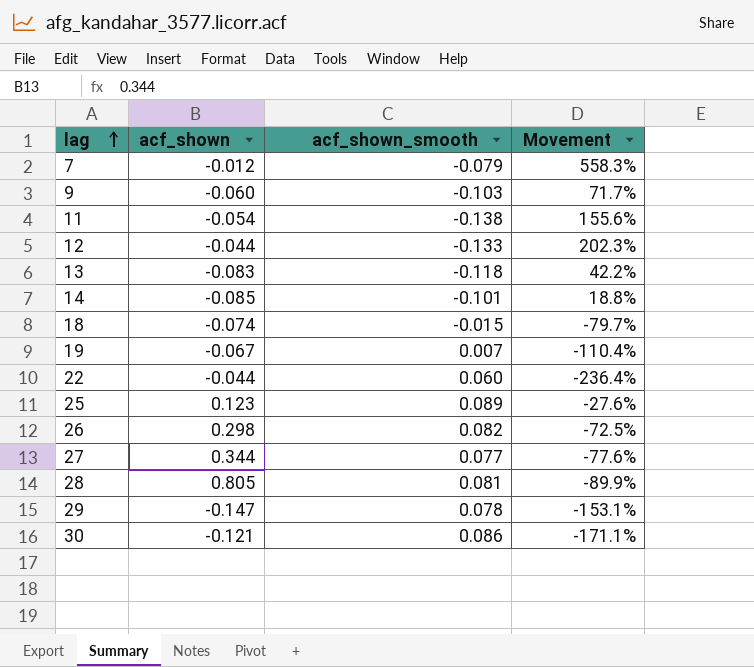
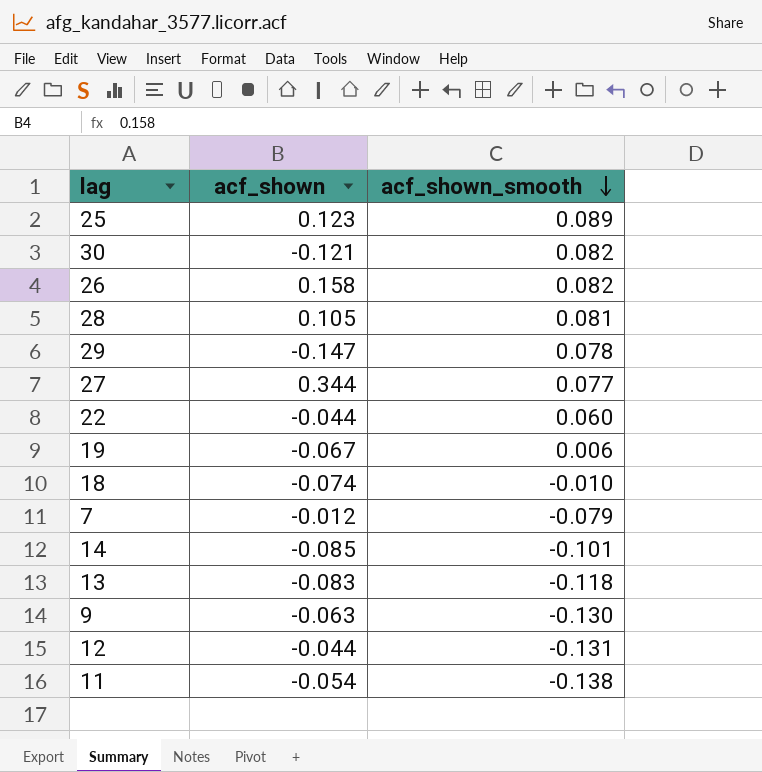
row order: lag ascending -> acf_shown_smooth descending
column Movement | formula: ([acf_shown_smooth] - [acf_shown]) / [acf_shown] -> none
30 | acf_shown_smooth: 0.086 -> 0.082
26 | acf_shown: 0.298 -> 0.158
28 | acf_shown: 0.805 -> 0.105
19 | acf_shown_smooth: 0.007 -> 0.006
18 | acf_shown_smooth: -0.015 -> -0.010
9 | acf_shown: -0.060 -> -0.063
9 | acf_shown_smooth: -0.103 -> -0.130
12 | acf_shown_smooth: -0.133 -> -0.131

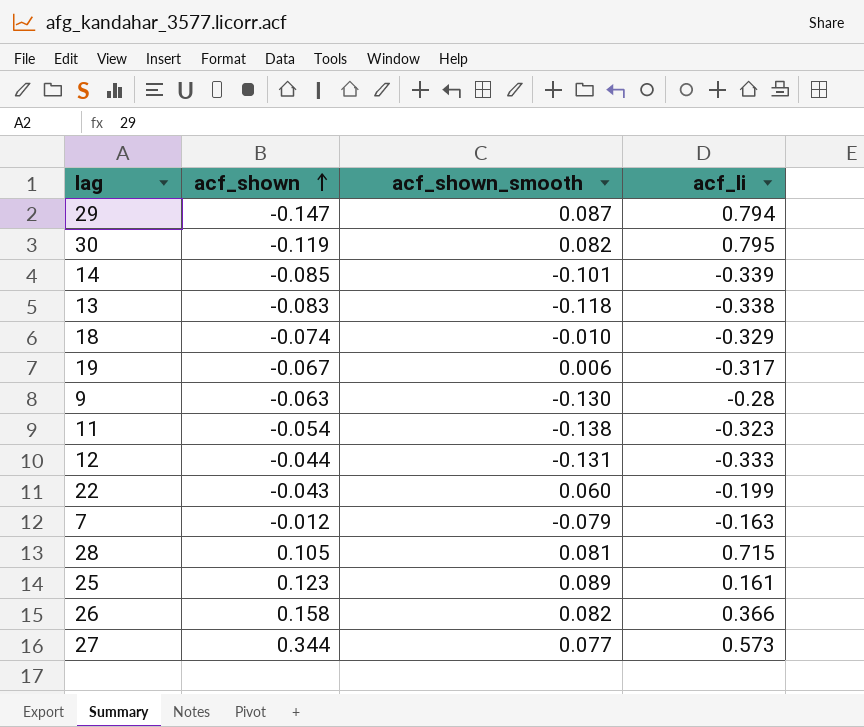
row order: acf_shown_smooth descending -> acf_shown ascending
column acf_li | position: none -> 4
29 | acf_shown_smooth: 0.078 -> 0.087
30 | acf_shown: -0.121 -> -0.119
22 | acf_shown: -0.044 -> -0.043

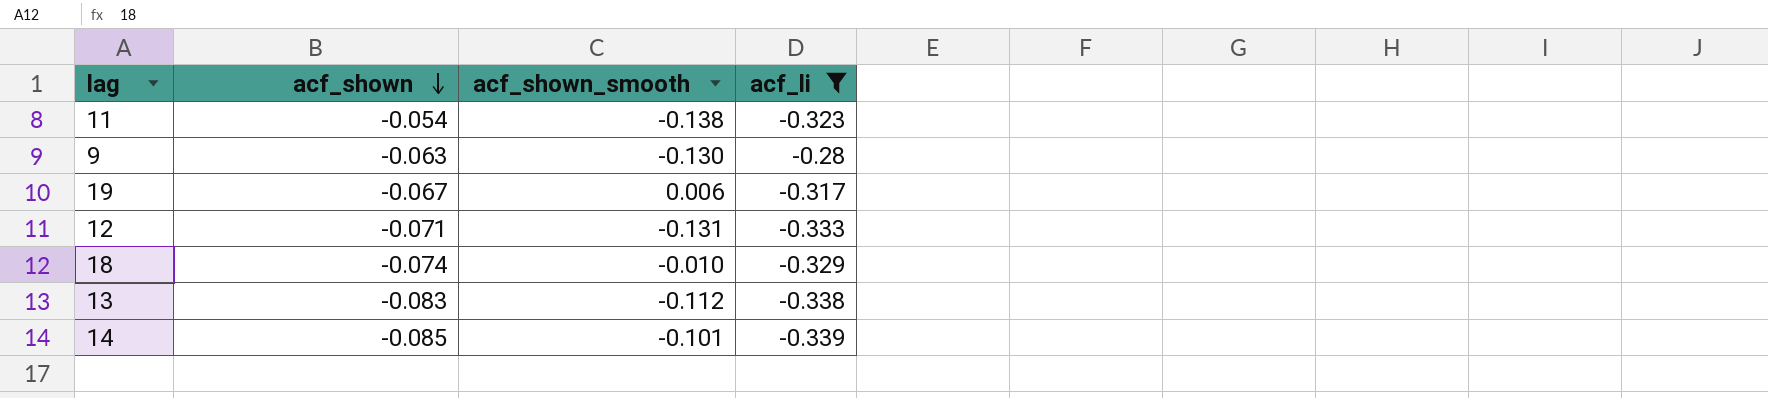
filter: none -> acf_li <= -0.28
row order: acf_shown ascending -> acf_shown descending
12 | acf_shown: -0.044 -> -0.071
13 | acf_shown_smooth: -0.118 -> -0.112

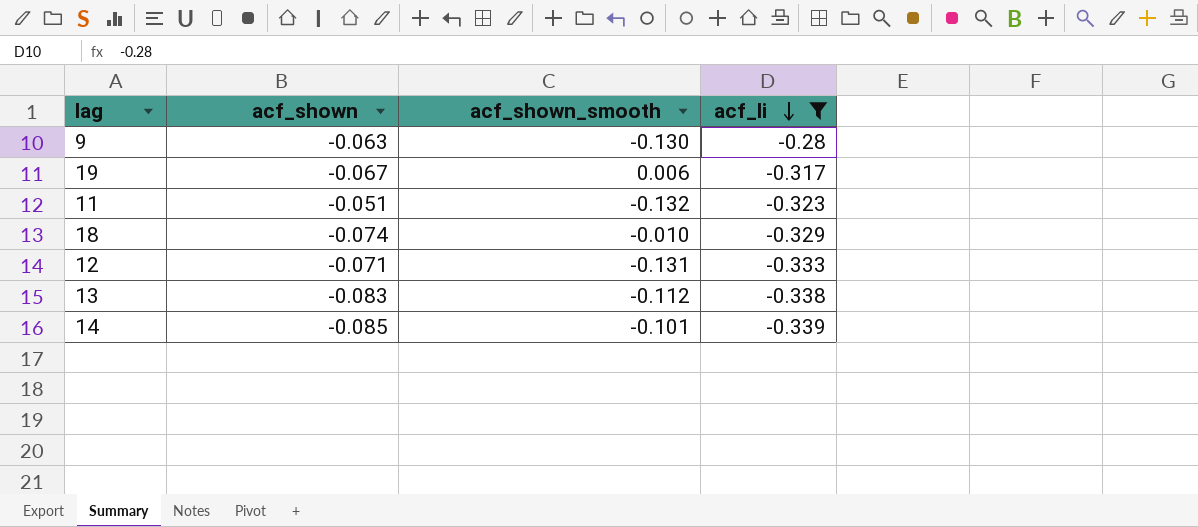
row order: acf_shown descending -> acf_li descending
11 | acf_shown: -0.054 -> -0.051
11 | acf_shown_smooth: -0.138 -> -0.132

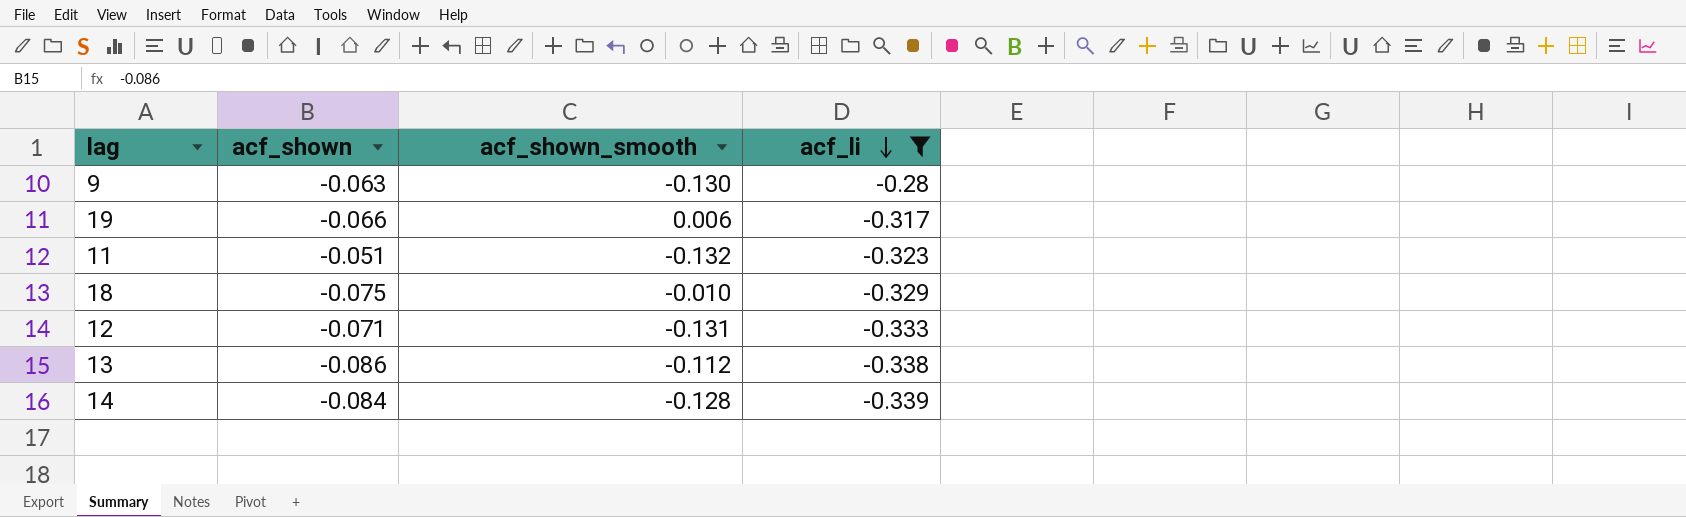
19 | acf_shown: -0.067 -> -0.066
18 | acf_shown: -0.074 -> -0.075
13 | acf_shown: -0.083 -> -0.086
14 | acf_shown: -0.085 -> -0.084
14 | acf_shown_smooth: -0.101 -> -0.128

